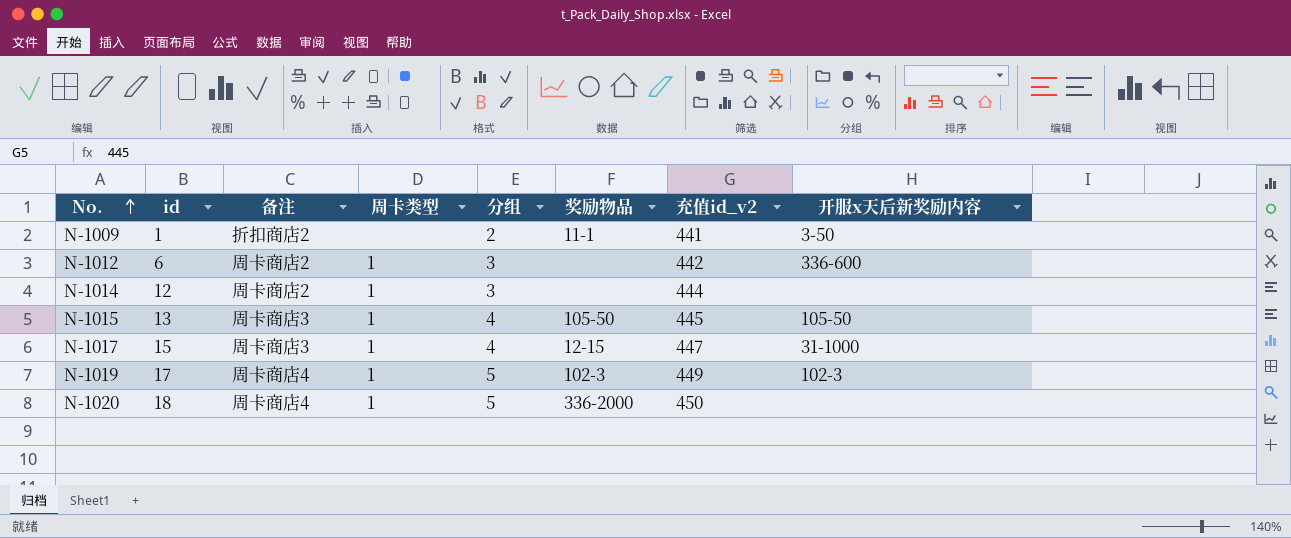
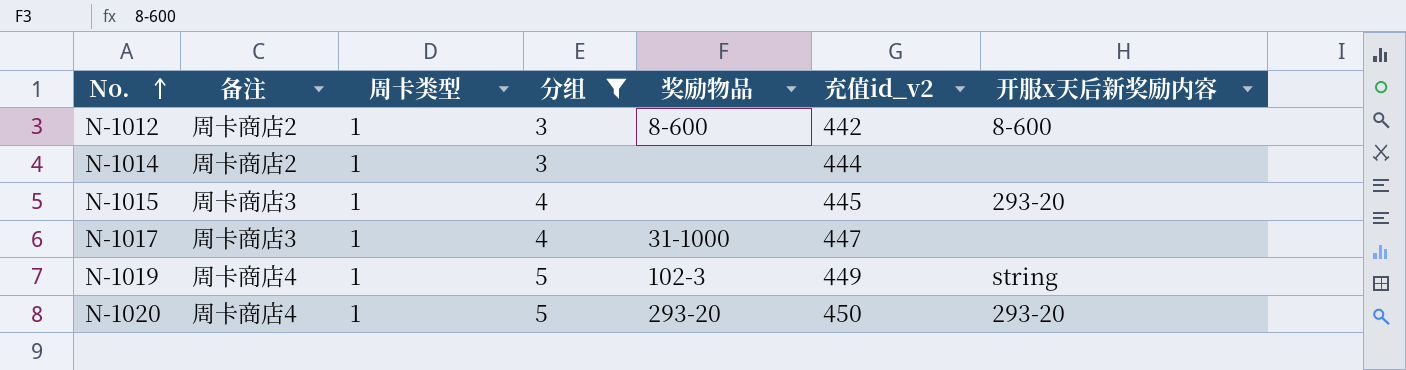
filter: none -> 分组 != 2
column id | position: 2 -> none
N-1012 | 奖励物品: none -> 8-600
N-1012 | 开服x天后新奖励内容: 336-600 -> 8-600
N-1015 | 奖励物品: 105-50 -> none
N-1015 | 开服x天后新奖励内容: 105-50 -> 293-20
N-1017 | 奖励物品: 12-15 -> 31-1000
N-1017 | 开服x天后新奖励内容: 31-1000 -> none
N-1019 | 开服x天后新奖励内容: 102-3 -> string
N-1020 | 奖励物品: 336-2000 -> 293-20
N-1020 | 开服x天后新奖励内容: none -> 293-20

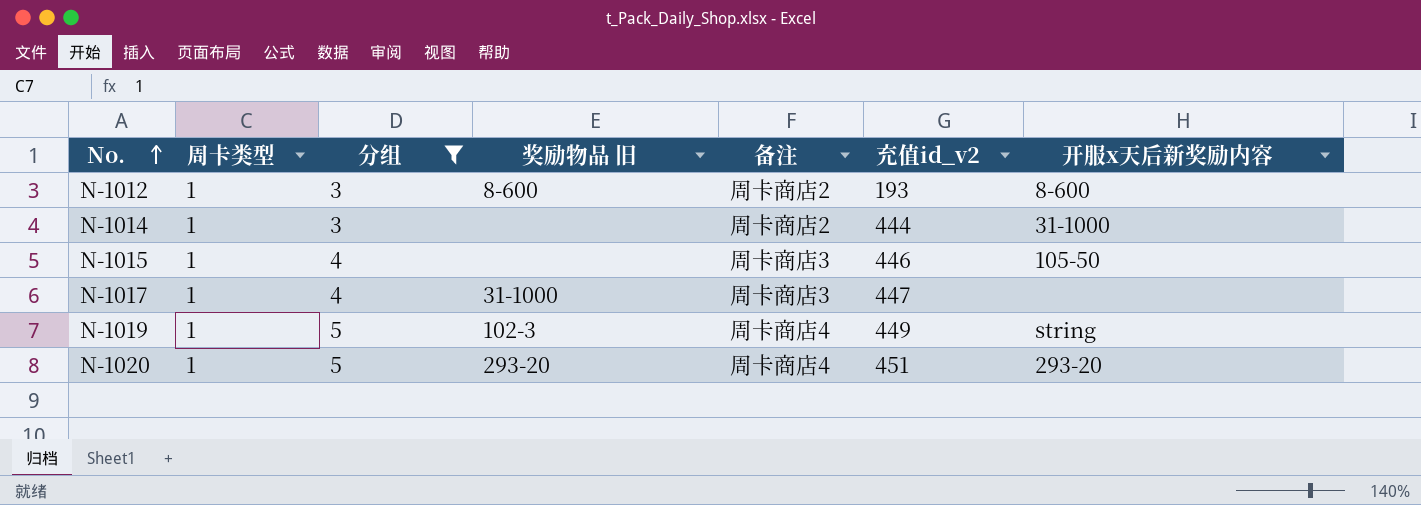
column name: 奖励物品 -> 奖励物品 旧
column 备注 | position: 2 -> 5
N-1012 | 充值id_v2: 442 -> 193
N-1014 | 开服x天后新奖励内容: none -> 31-1000
N-1015 | 充值id_v2: 445 -> 446
N-1015 | 开服x天后新奖励内容: 293-20 -> 105-50
N-1020 | 充值id_v2: 450 -> 451

